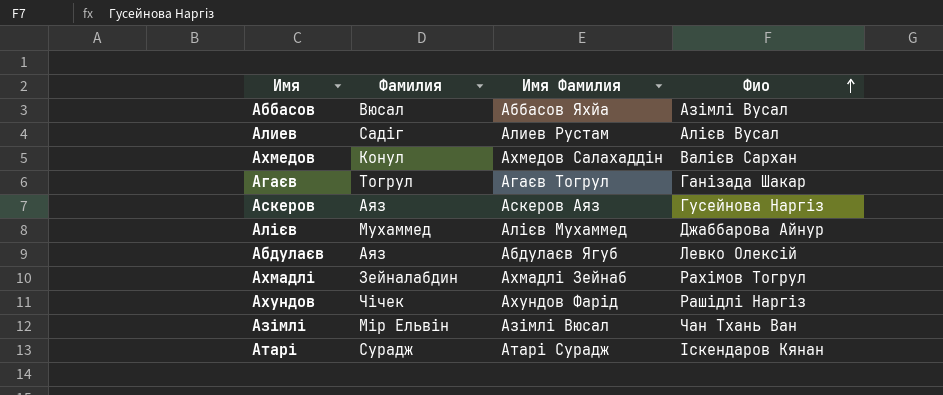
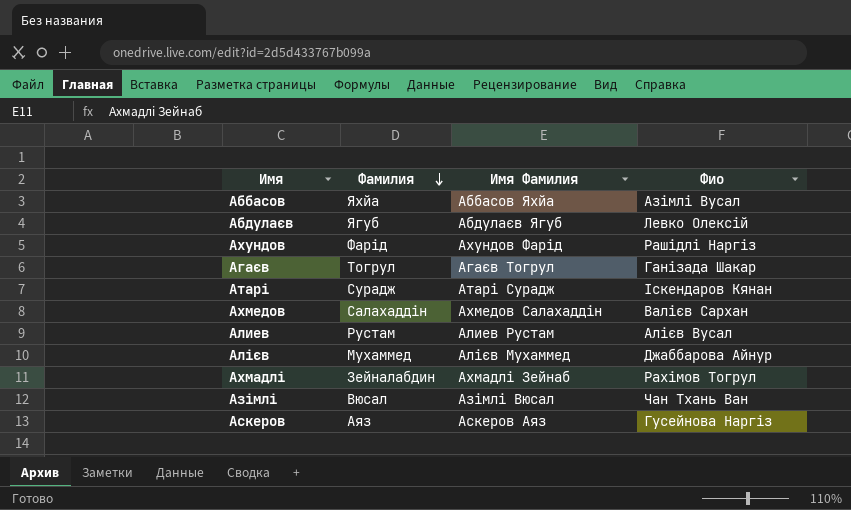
row order: Фио ascending -> Фамилия descending
Аббасов | Фамилия: Вюсал -> Яхйа
Абдулаєв | Фамилия: Аяз -> Ягуб
Ахундов | Фамилия: Чічек -> Фарід
Ахмедов | Фамилия: Конул -> Салахаддін
Алиев | Фамилия: Садіг -> Рустам
Азімлі | Фамилия: Мір Ельвін -> Вюсал

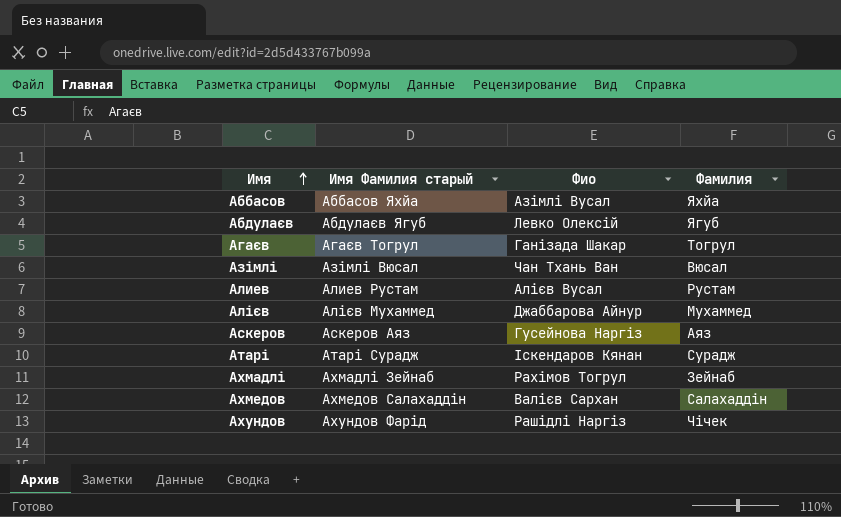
row order: Фамилия descending -> Имя ascending
column name: Имя Фамилия -> Имя Фамилия старый
column Фамилия | position: 2 -> 4
Ахмадлі | Фамилия: Зейналабдин -> Зейнаб
Ахундов | Фамилия: Фарід -> Чічек

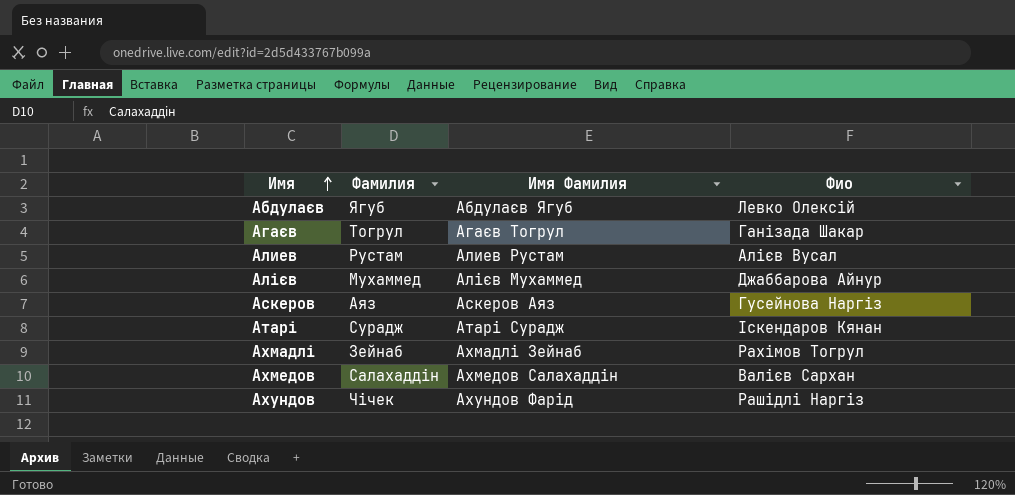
column Фамилия | position: 4 -> 2
column name: Имя Фамилия старый -> Имя Фамилия
row Аббасов: Аббасов Яхйа | Азімлі Вусал | Яхйа -> none
row Азімлі: Азімлі Вюсал | Чан Тхань Ван | Вюсал -> none

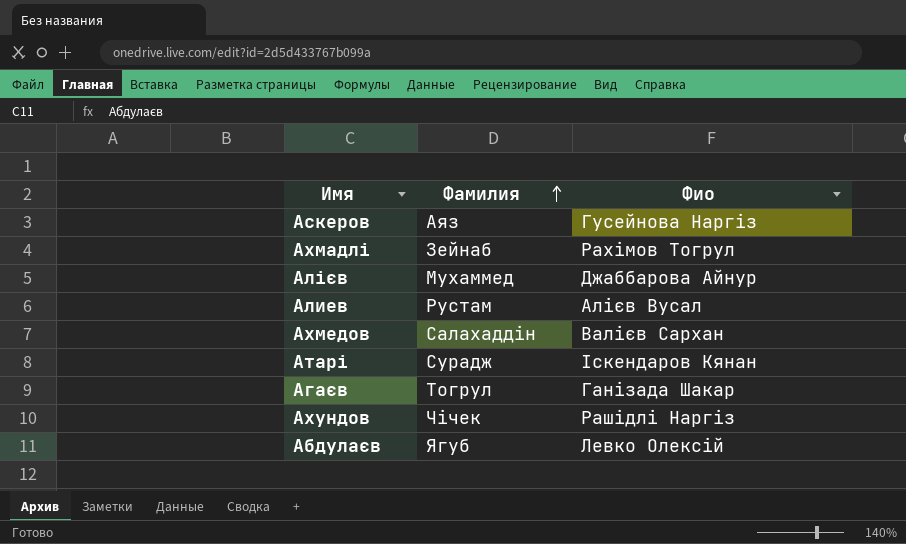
row order: Имя ascending -> Фамилия ascending
column Имя Фамилия | position: 3 -> none

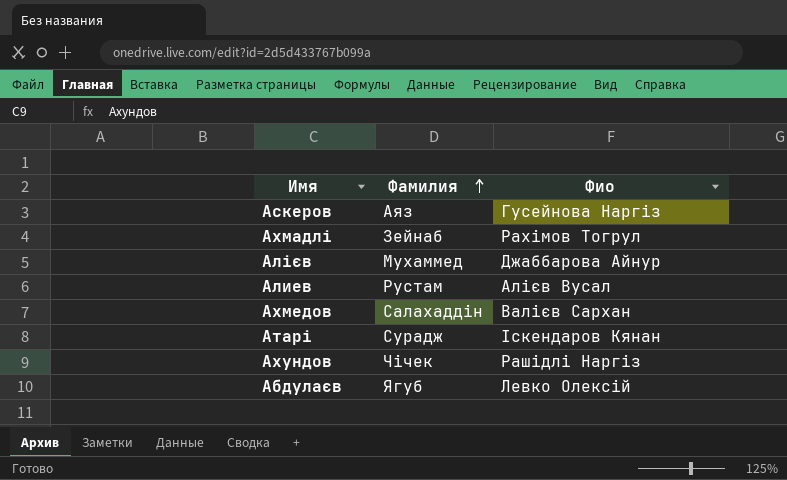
row Агаєв: Тогрул | Ганізада Шакар -> none

